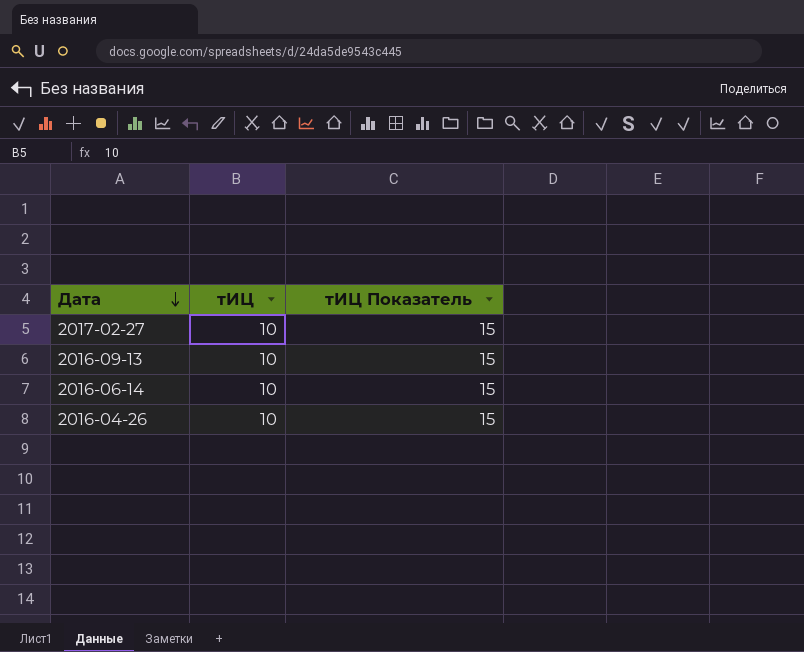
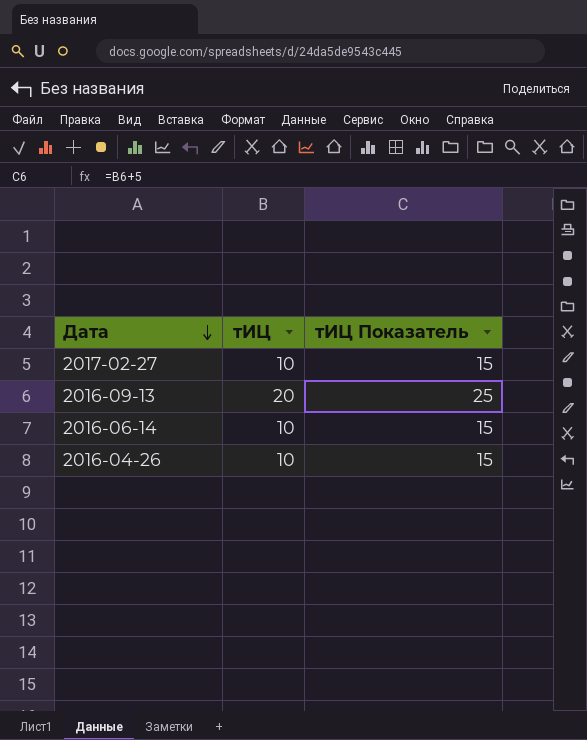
2016-09-13 | тИЦ: 10 -> 20
2016-09-13 | тИЦ Показатель: 15 -> 25

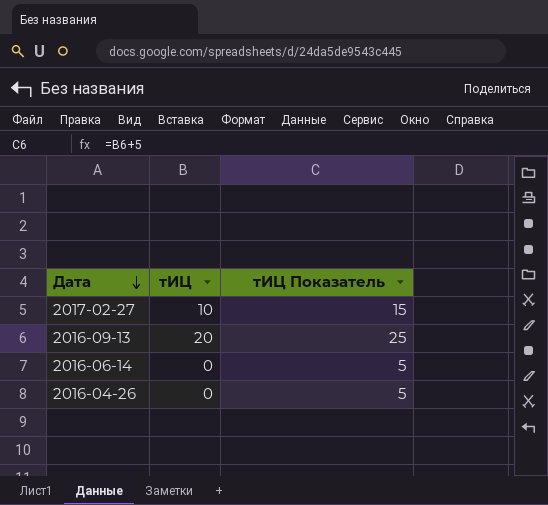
2016-06-14 | тИЦ: 10 -> 0
2016-06-14 | тИЦ Показатель: 15 -> 5
2016-04-26 | тИЦ: 10 -> 0
2016-04-26 | тИЦ Показатель: 15 -> 5

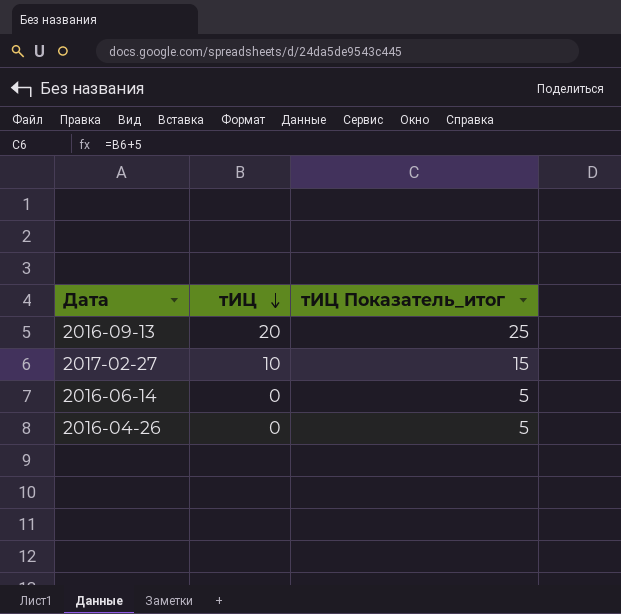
row order: Дата descending -> тИЦ descending
column name: тИЦ Показатель -> тИЦ Показатель_итог

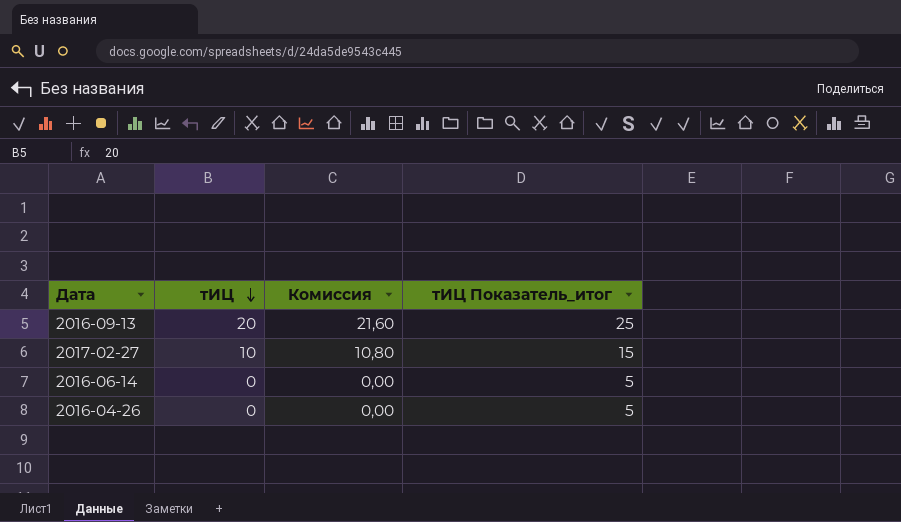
column Комиссия | formula: none -> [тИЦ] * 1,08

